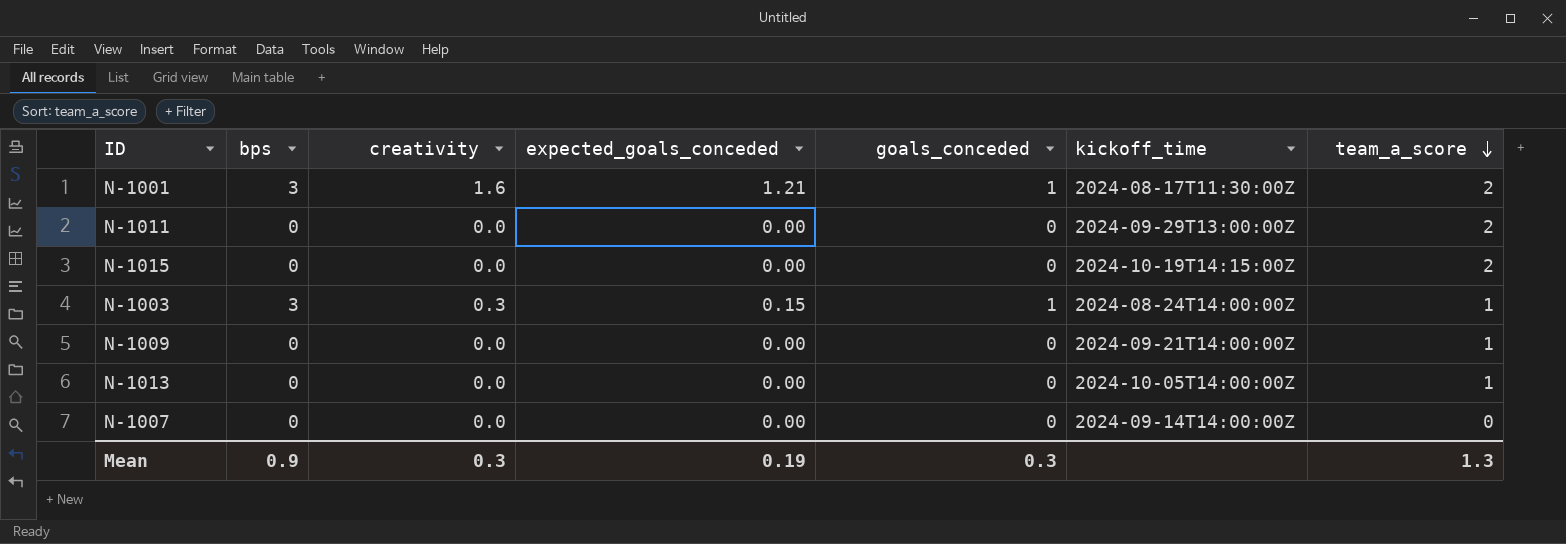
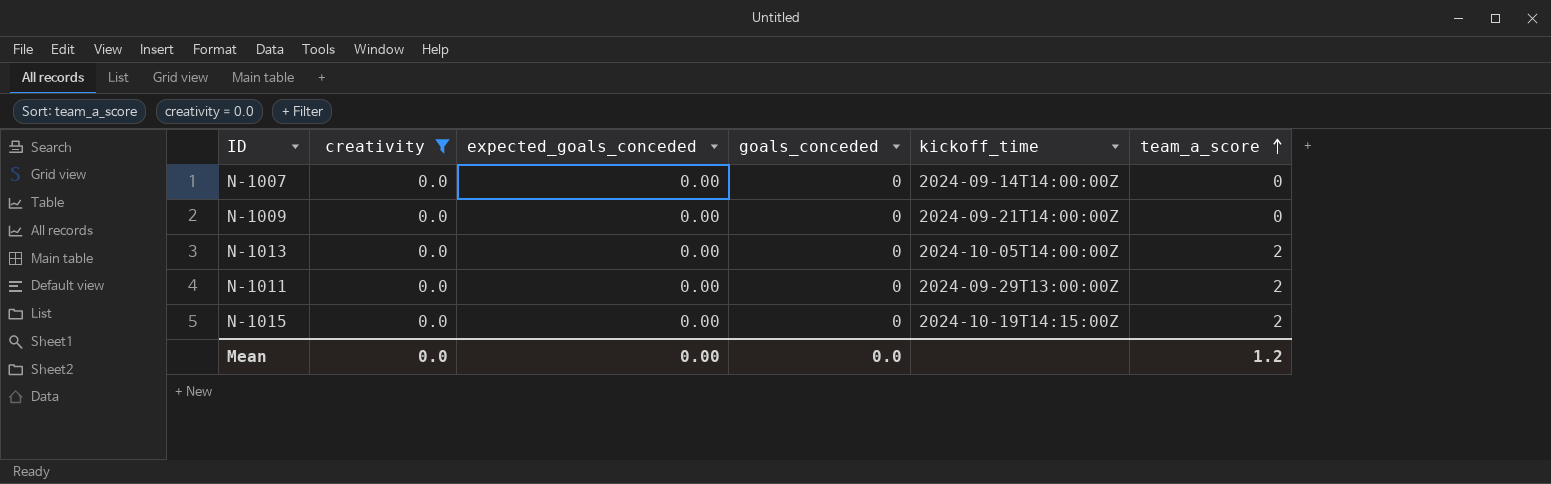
filter: none -> creativity = 0.0
row order: team_a_score descending -> team_a_score ascending
column bps | position: 2 -> none
N-1009 | team_a_score: 1 -> 0
N-1013 | team_a_score: 1 -> 2
Mean | creativity: 0.3 -> 0.0
Mean | expected_goals_conceded: 0.19 -> 0.00
Mean | goals_conceded: 0.3 -> 0.0
Mean | team_a_score: 1.3 -> 1.2

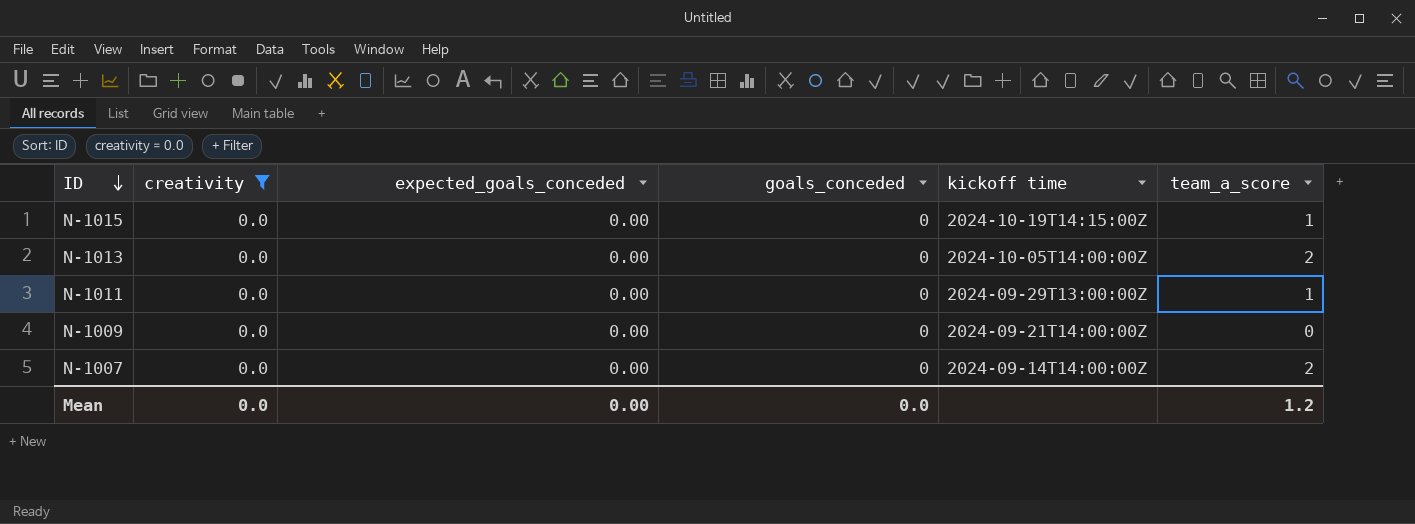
row order: team_a_score ascending -> ID descending
column name: kickoff_time -> kickoff time
N-1015 | team_a_score: 2 -> 1
N-1011 | team_a_score: 2 -> 1
N-1007 | team_a_score: 0 -> 2

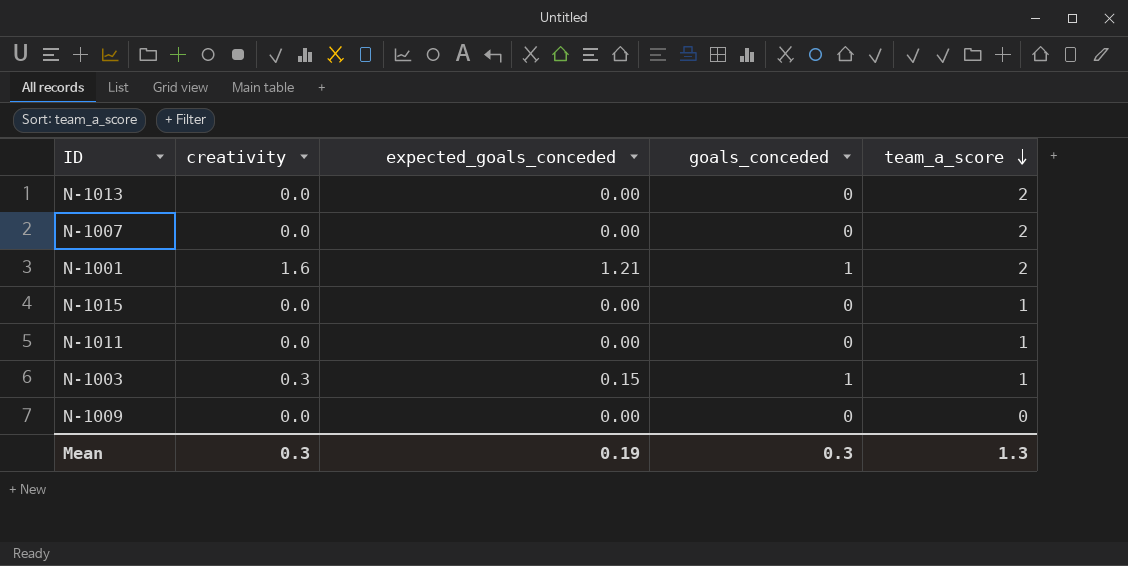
filter: creativity = 0.0 -> none
row order: ID descending -> team_a_score descending
column kickoff time | position: 5 -> none
Mean | creativity: 0.0 -> 0.3
Mean | expected_goals_conceded: 0.00 -> 0.19
Mean | goals_conceded: 0.0 -> 0.3
Mean | team_a_score: 1.2 -> 1.3

